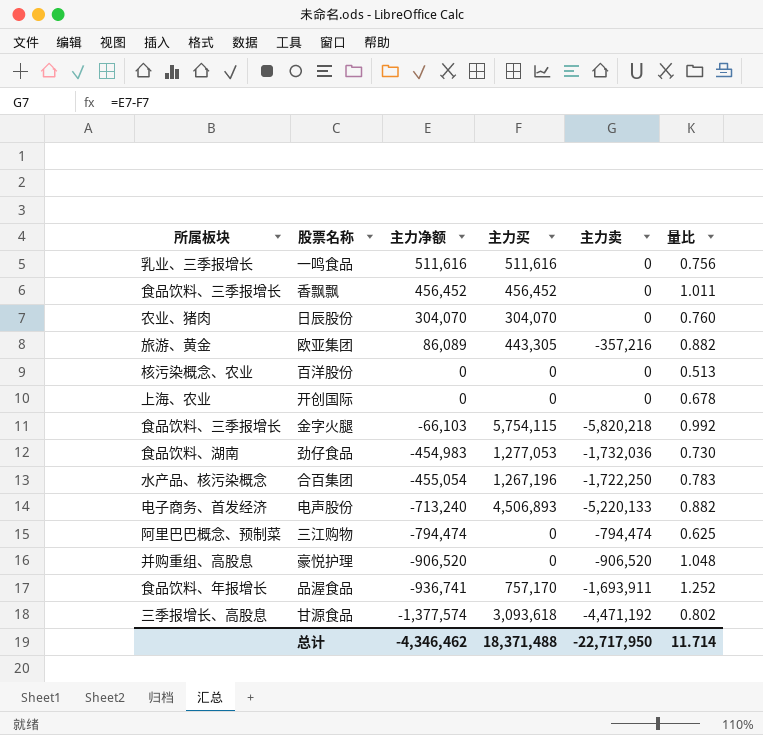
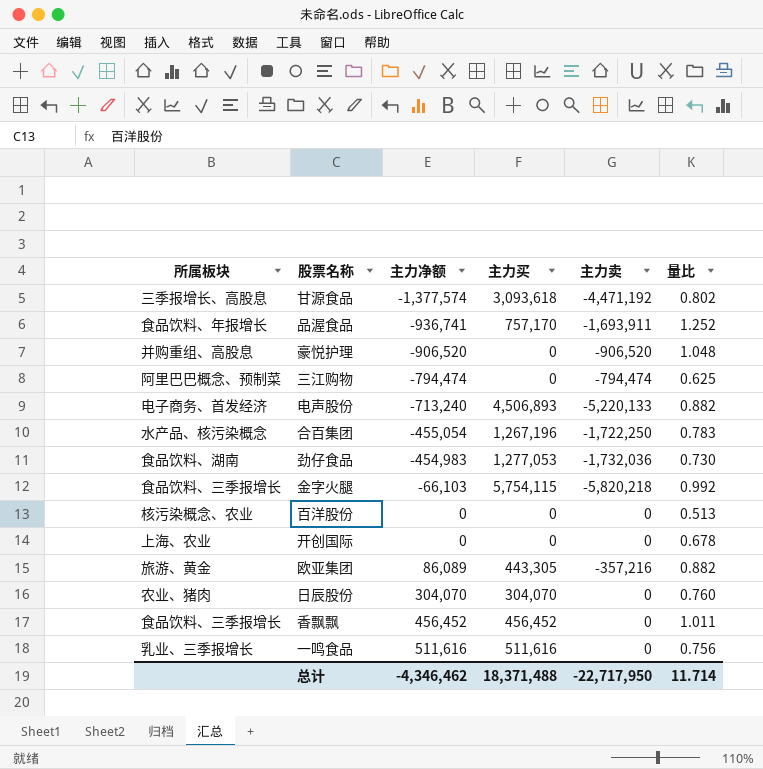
row order: 主力净额 descending -> 主力净额 ascending

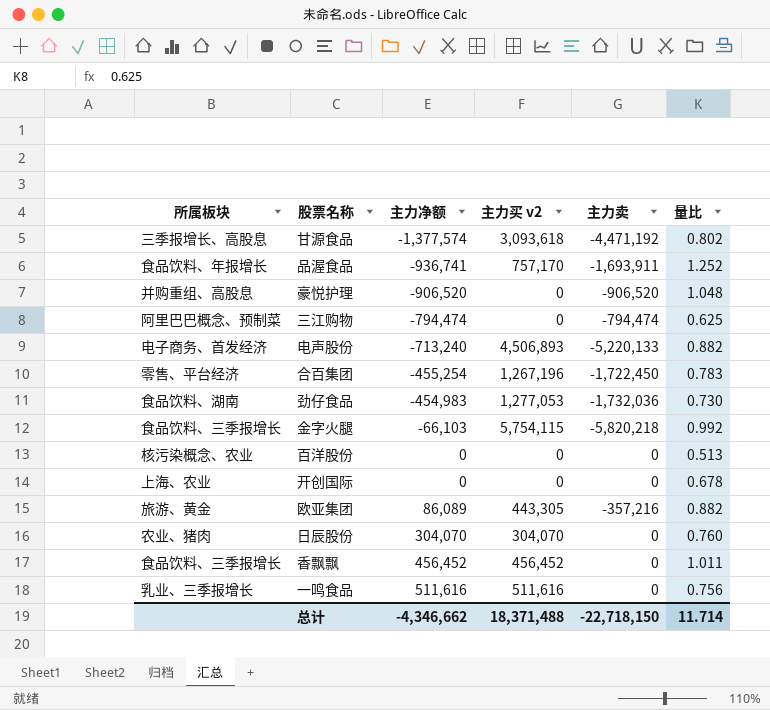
column name: 主力买 -> 主力买 v2
合百集团 | 所属板块: 水产品、核污染概念 -> 零售、平台经济
合百集团 | 主力净额: -455,054 -> -455,254
合百集团 | 主力卖: -1,722,250 -> -1,722,450
总计 | 主力净额: -4,346,462 -> -4,346,662
总计 | 主力卖: -22,717,950 -> -22,718,150

